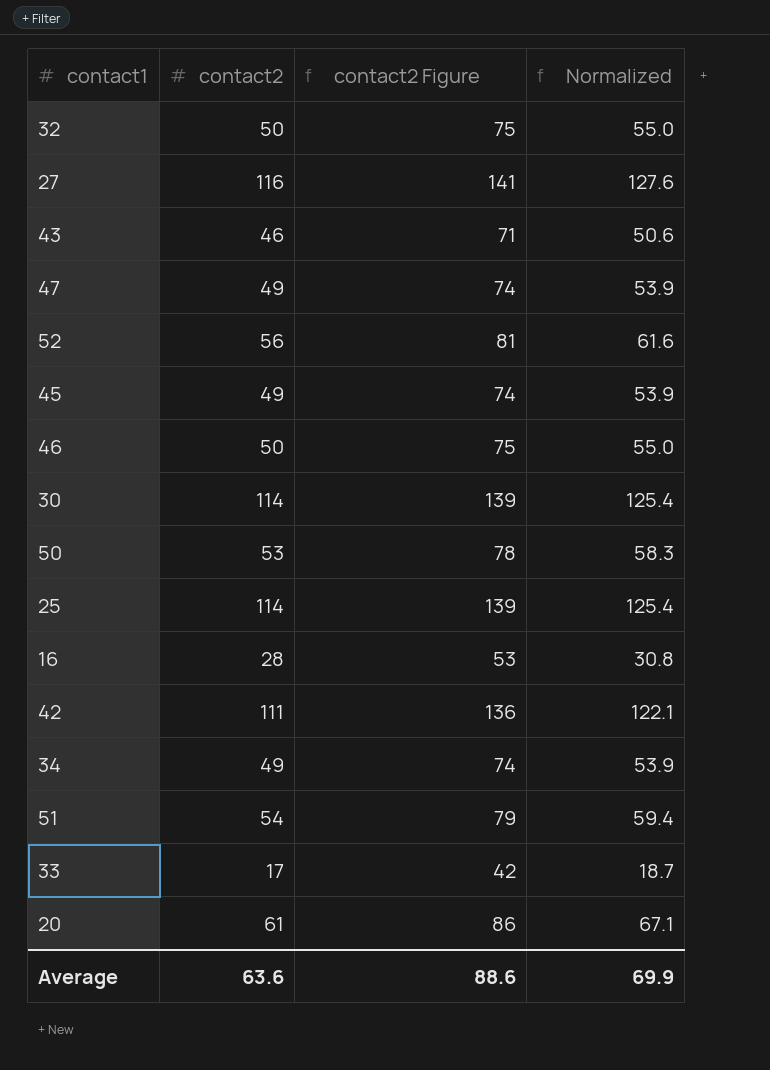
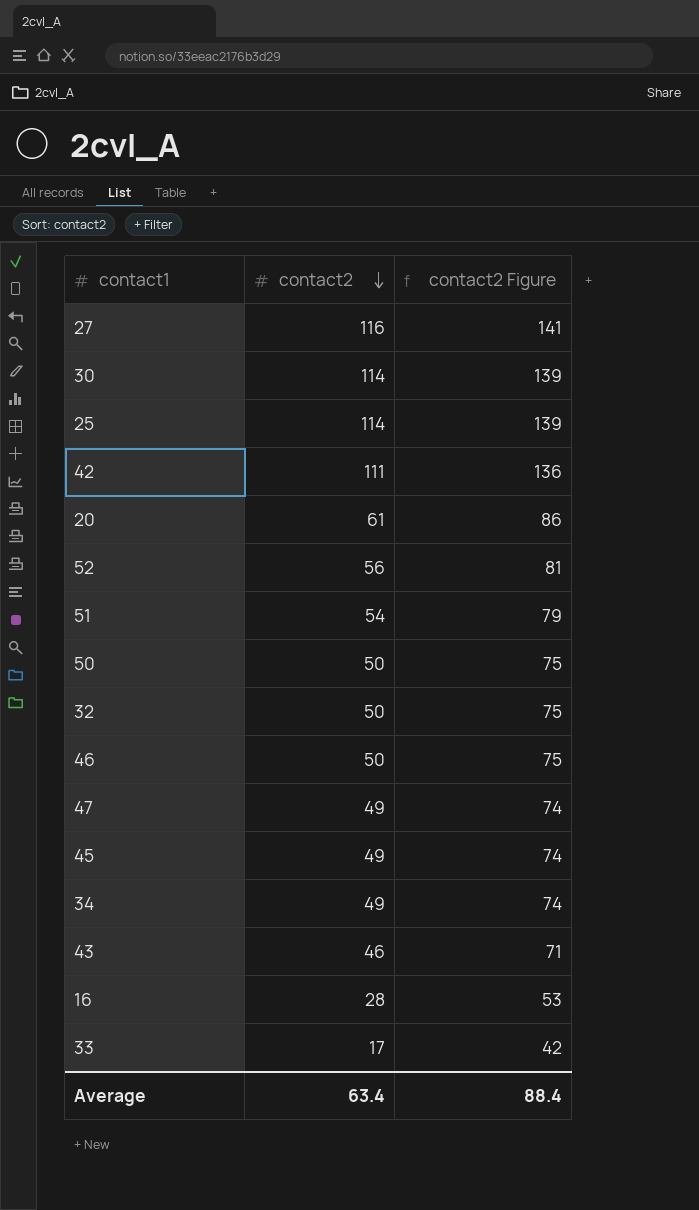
row order: none -> contact2 descending
column Normalized | formula: [contact2] * 1.1 -> none
50 | contact2: 53 -> 50
50 | contact2 Figure: 78 -> 75
Average | contact2: 63.6 -> 63.4
Average | contact2 Figure: 88.6 -> 88.4

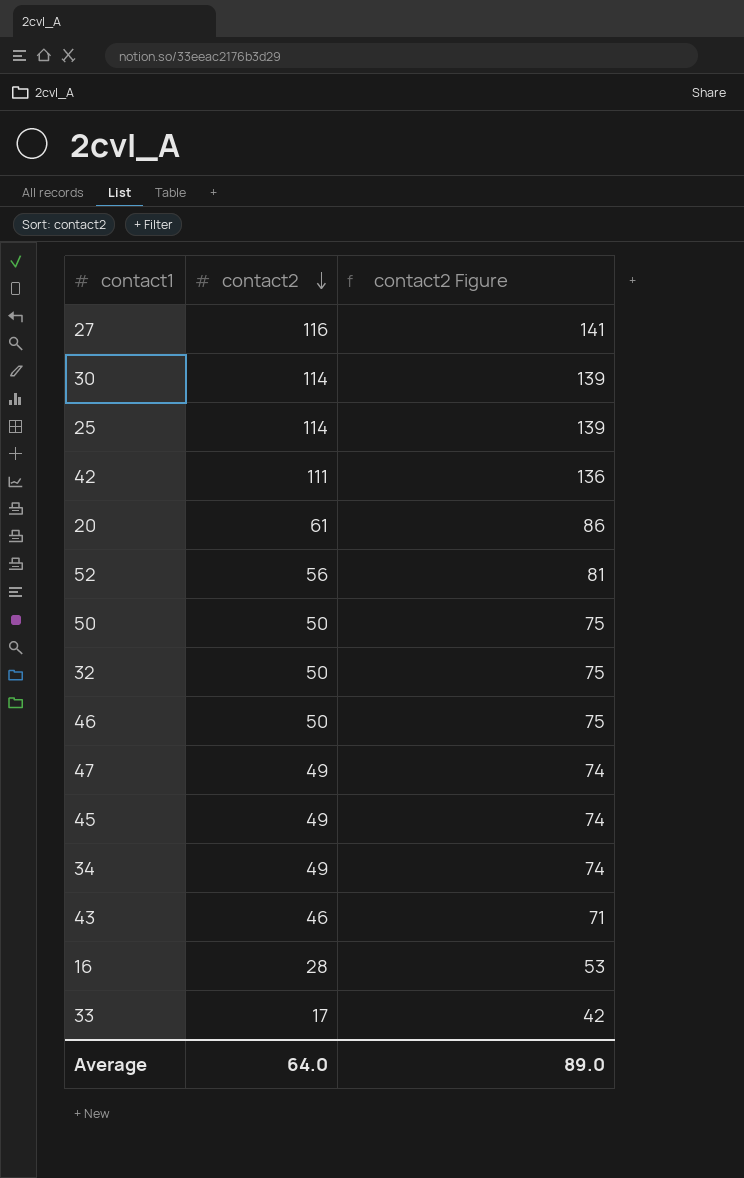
row 51: 54 | 79 -> none
Average | contact2: 63.4 -> 64.0
Average | contact2 Figure: 88.4 -> 89.0

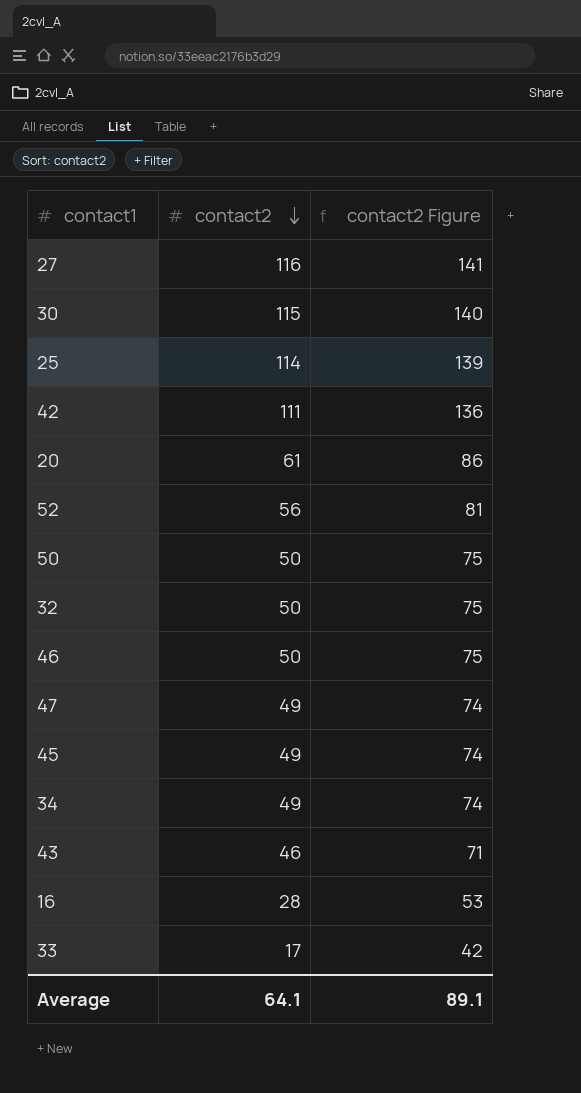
30 | contact2: 114 -> 115
30 | contact2 Figure: 139 -> 140
Average | contact2: 64.0 -> 64.1
Average | contact2 Figure: 89.0 -> 89.1

